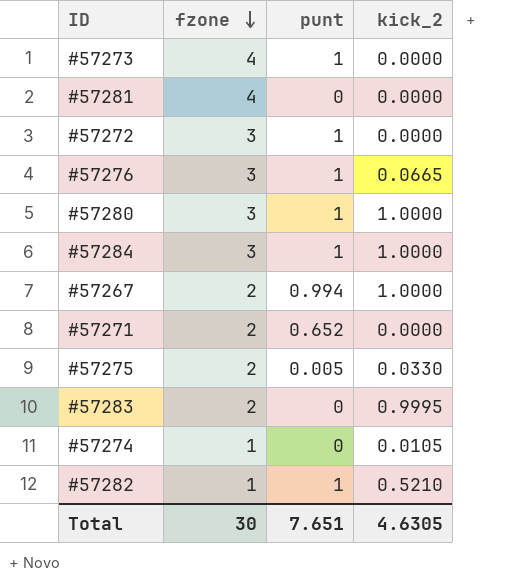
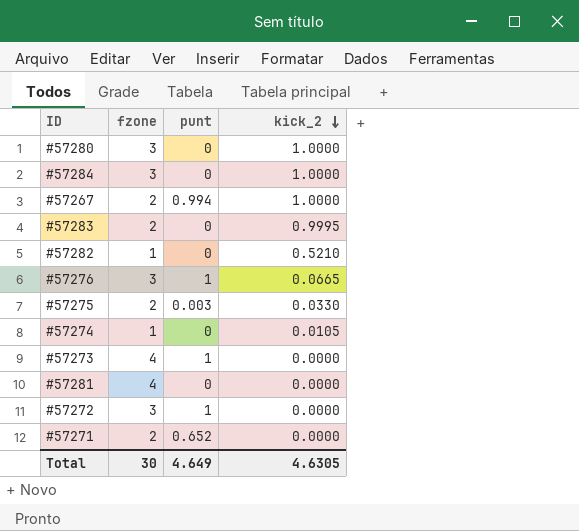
row order: fzone descending -> kick_2 descending
#57280 | punt: 1 -> 0
#57284 | punt: 1 -> 0
#57282 | punt: 1 -> 0
#57275 | punt: 0.005 -> 0.003
Total | punt: 7.651 -> 4.649

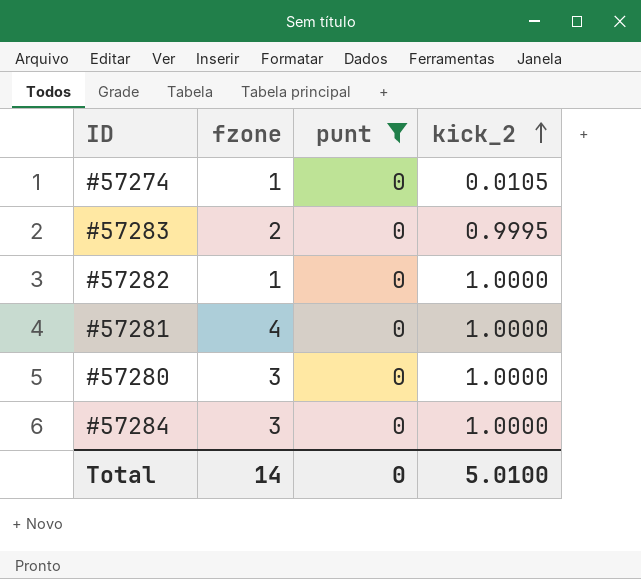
filter: none -> punt = 0
row order: kick_2 descending -> kick_2 ascending
#57282 | kick_2: 0.5210 -> 1.0000
#57281 | kick_2: 0.0000 -> 1.0000
Total | fzone: 30 -> 14
Total | punt: 4.649 -> 0
Total | kick_2: 4.6305 -> 5.0100

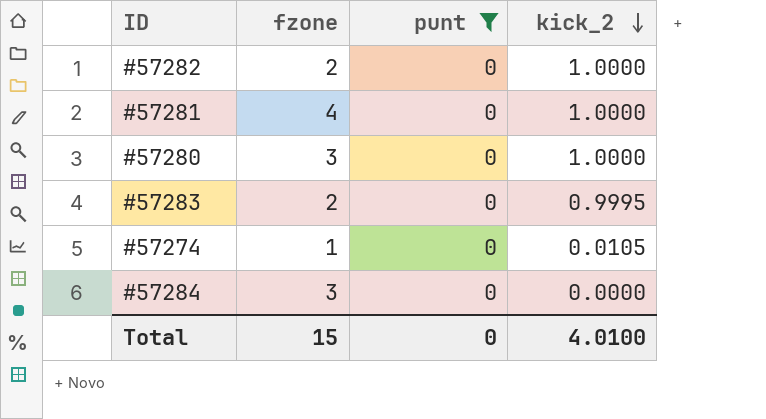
row order: kick_2 ascending -> kick_2 descending
#57282 | fzone: 1 -> 2
#57284 | kick_2: 1.0000 -> 0.0000
Total | fzone: 14 -> 15
Total | kick_2: 5.0100 -> 4.0100

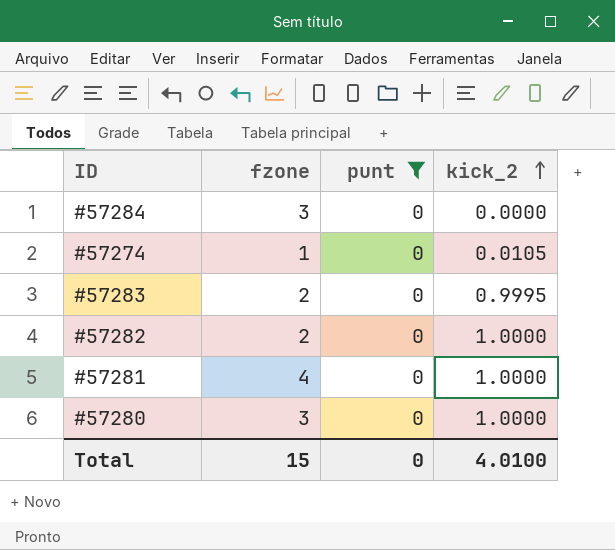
row order: kick_2 descending -> kick_2 ascending

